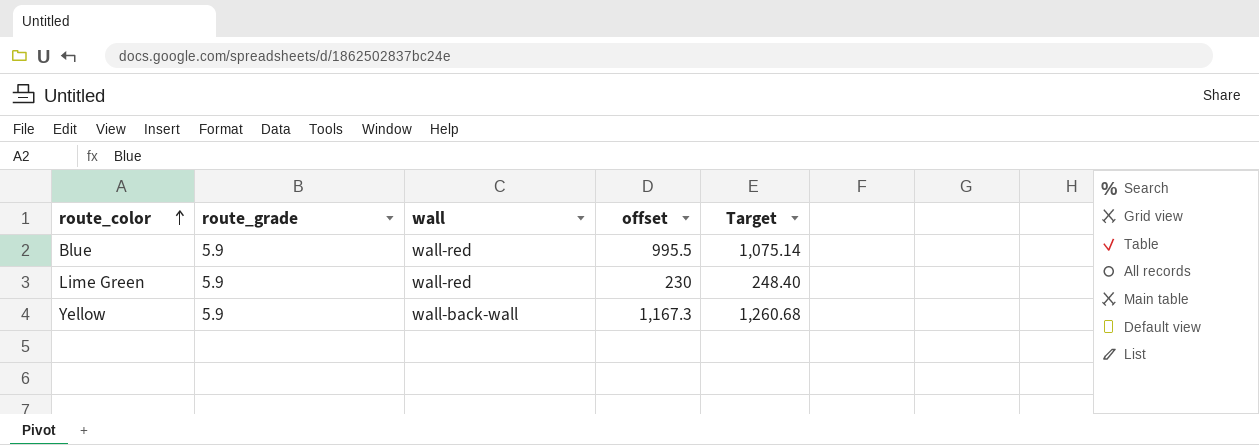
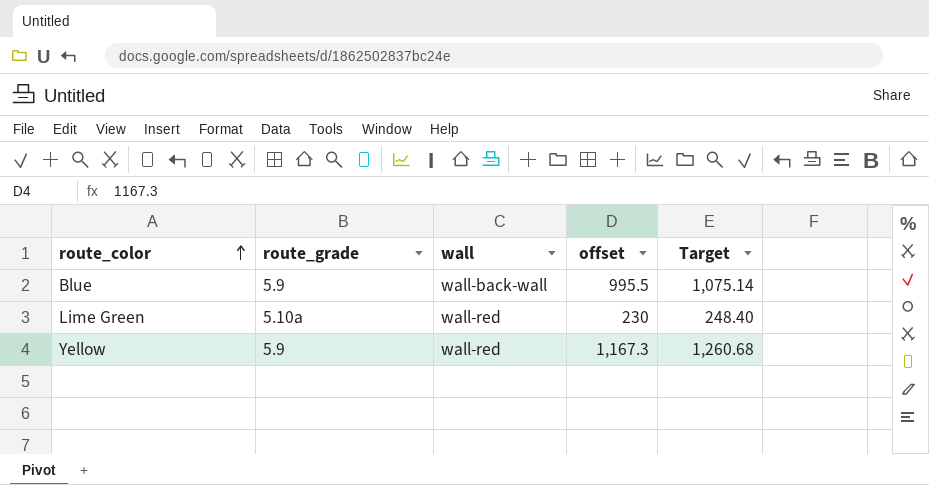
Blue | wall: wall-red -> wall-back-wall
Lime Green | route_grade: 5.9 -> 5.10a
Yellow | wall: wall-back-wall -> wall-red

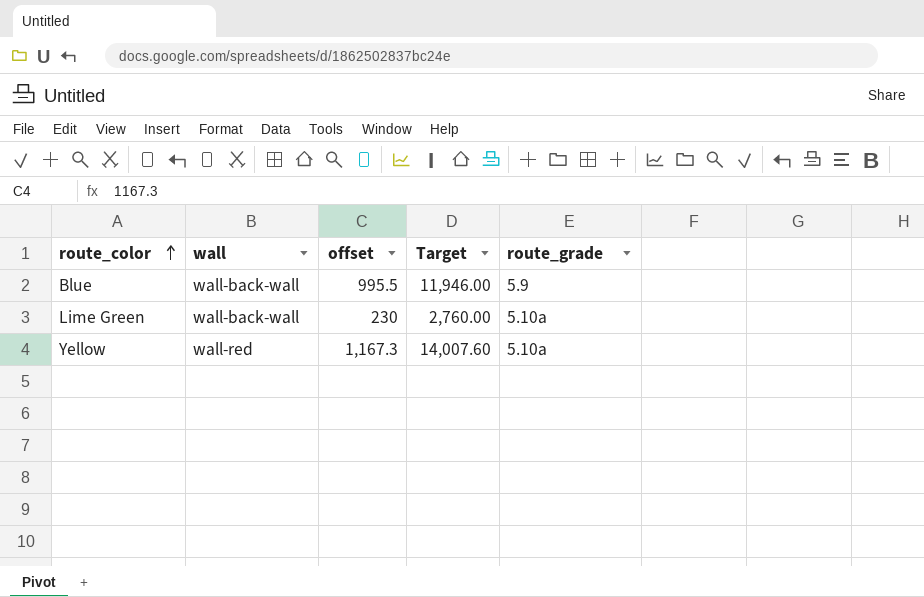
column Target | formula: [offset] * 1.08 -> [offset] * 12
column route_grade | position: 2 -> 5
Lime Green | wall: wall-red -> wall-back-wall
Yellow | route_grade: 5.9 -> 5.10a

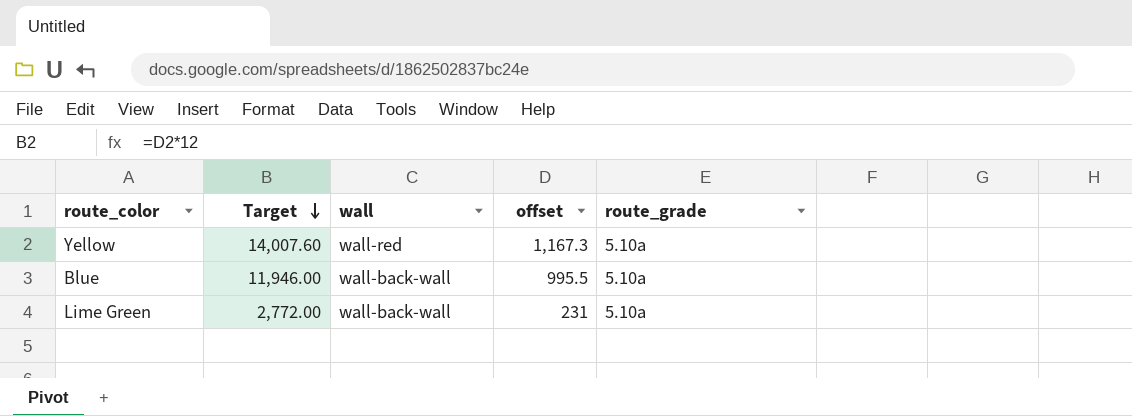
row order: route_color ascending -> Target descending
column Target | position: 4 -> 2
Blue | route_grade: 5.9 -> 5.10a
Lime Green | Target: 2,760.00 -> 2,772.00
Lime Green | offset: 230 -> 231

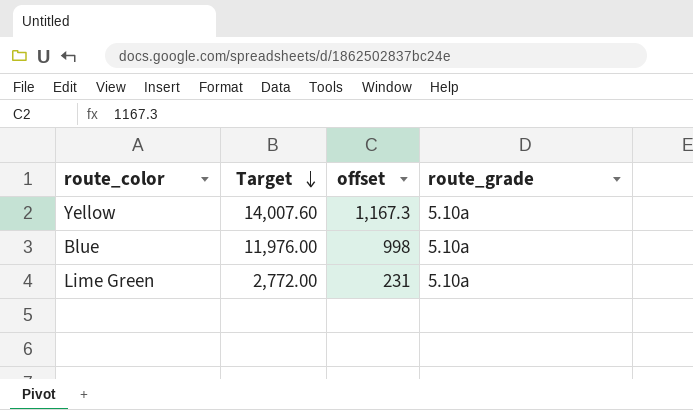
column wall | position: 3 -> none
Blue | Target: 11,946.00 -> 11,976.00
Blue | offset: 995.5 -> 998

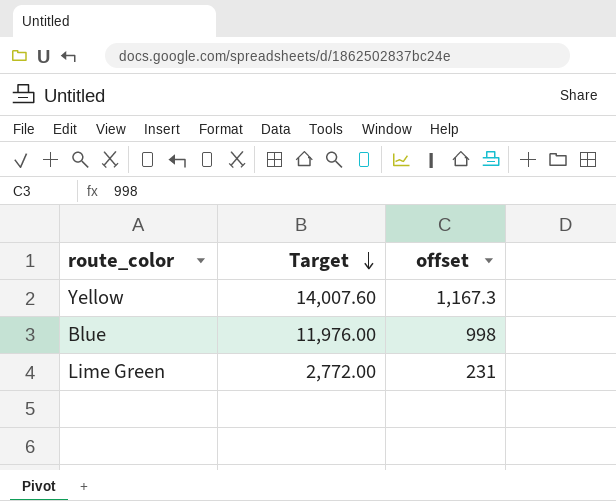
column route_grade | position: 4 -> none

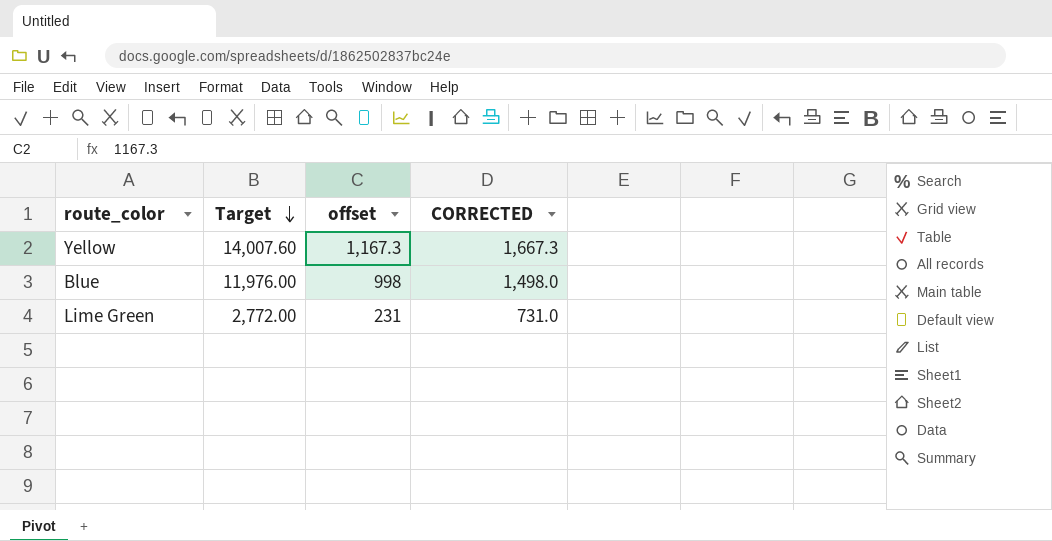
column CORRECTED | formula: none -> [offset] + 500

